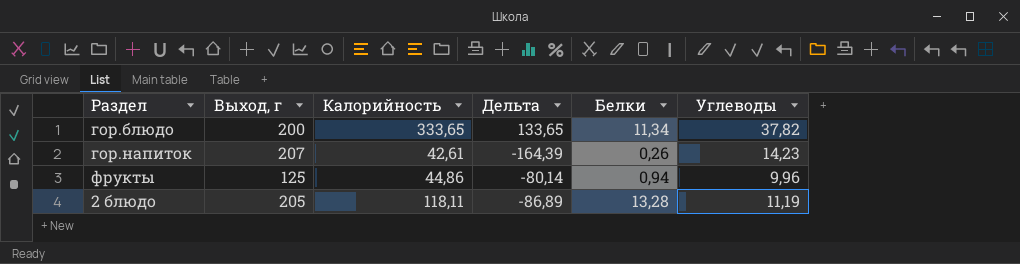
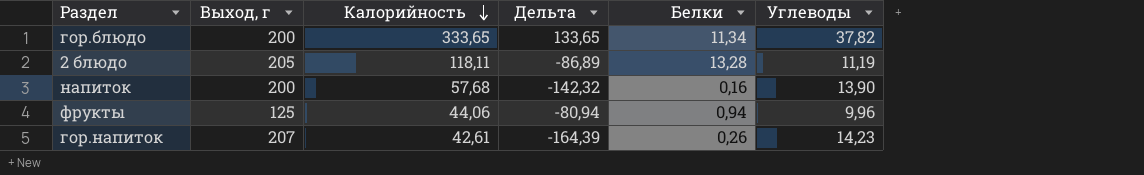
row order: none -> Калорийность descending
row напиток: none -> 200 | 57,68 | -142,32 | 0,16 | 13,90
фрукты | Калорийность: 44,86 -> 44,06
фрукты | Дельта: -80,14 -> -80,94

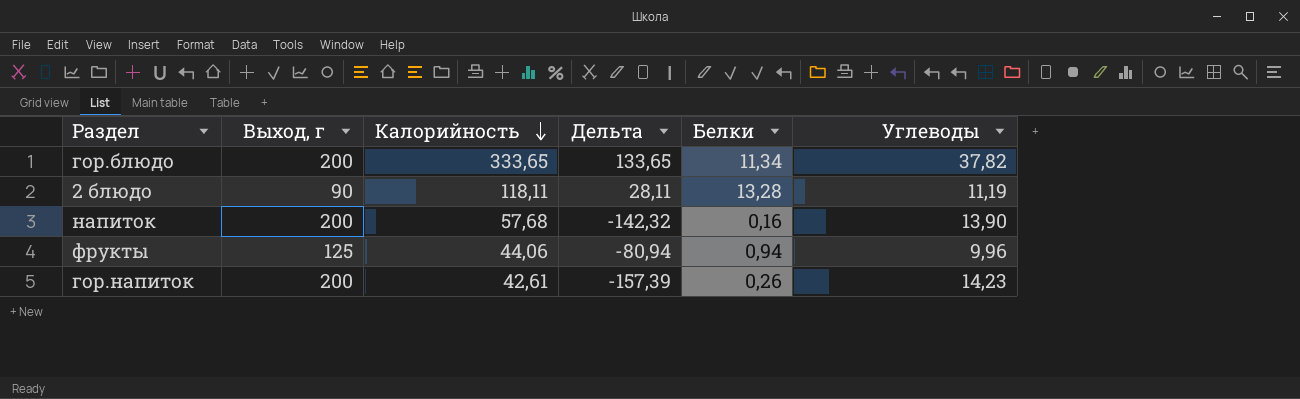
2 блюдо | Выход, г: 205 -> 90
2 блюдо | Дельта: -86,89 -> 28,11
гор.напиток | Выход, г: 207 -> 200
гор.напиток | Дельта: -164,39 -> -157,39

